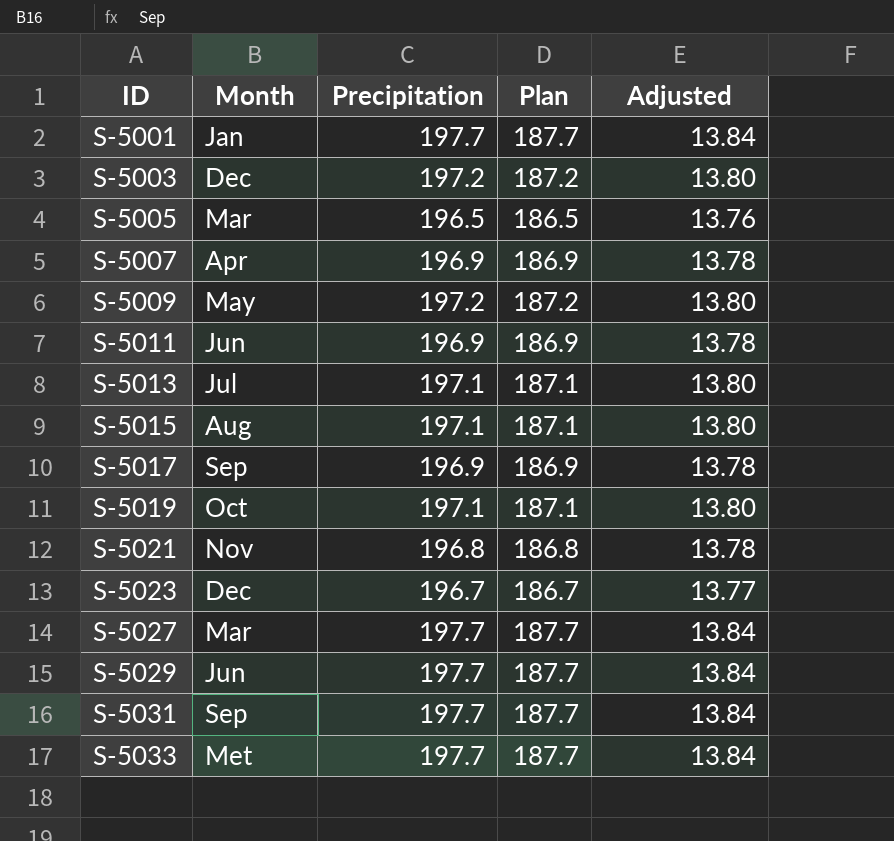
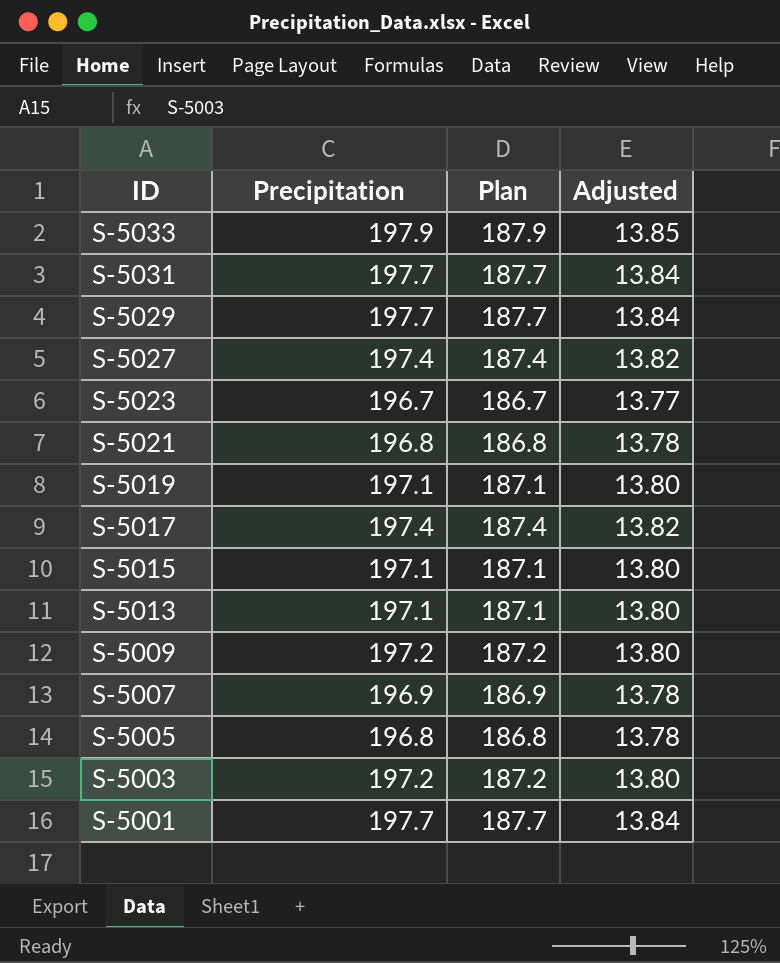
row order: ID ascending -> ID descending
column Month | position: 2 -> none
row S-5011: Jun | 196.9 | 186.9 | 13.78 -> none
S-5033 | Precipitation: 197.7 -> 197.9
S-5033 | Plan: 187.7 -> 187.9
S-5033 | Adjusted: 13.84 -> 13.85
S-5027 | Precipitation: 197.7 -> 197.4
S-5027 | Plan: 187.7 -> 187.4
S-5027 | Adjusted: 13.84 -> 13.82
S-5017 | Precipitation: 196.9 -> 197.4
S-5017 | Plan: 186.9 -> 187.4
S-5017 | Adjusted: 13.78 -> 13.82
S-5005 | Precipitation: 196.5 -> 196.8
S-5005 | Plan: 186.5 -> 186.8
S-5005 | Adjusted: 13.76 -> 13.78

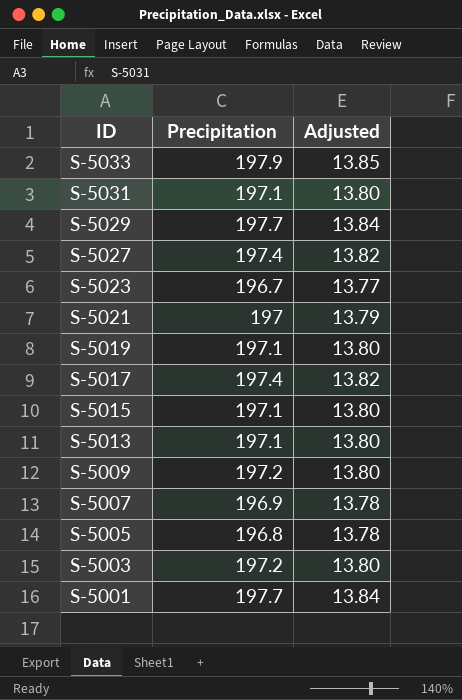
column Plan | formula: [Precipitation] - 10 -> none
S-5031 | Precipitation: 197.7 -> 197.1
S-5031 | Adjusted: 13.84 -> 13.80
S-5021 | Precipitation: 196.8 -> 197
S-5021 | Adjusted: 13.78 -> 13.79

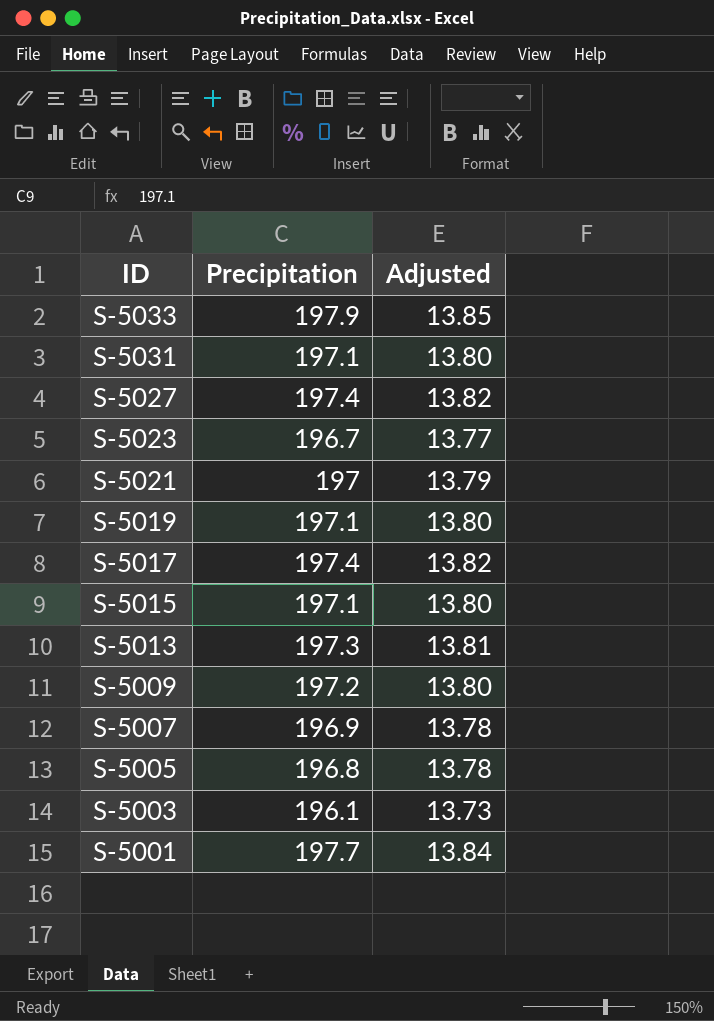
row S-5029: 197.7 | 13.84 -> none
S-5013 | Precipitation: 197.1 -> 197.3
S-5013 | Adjusted: 13.80 -> 13.81
S-5003 | Precipitation: 197.2 -> 196.1
S-5003 | Adjusted: 13.80 -> 13.73

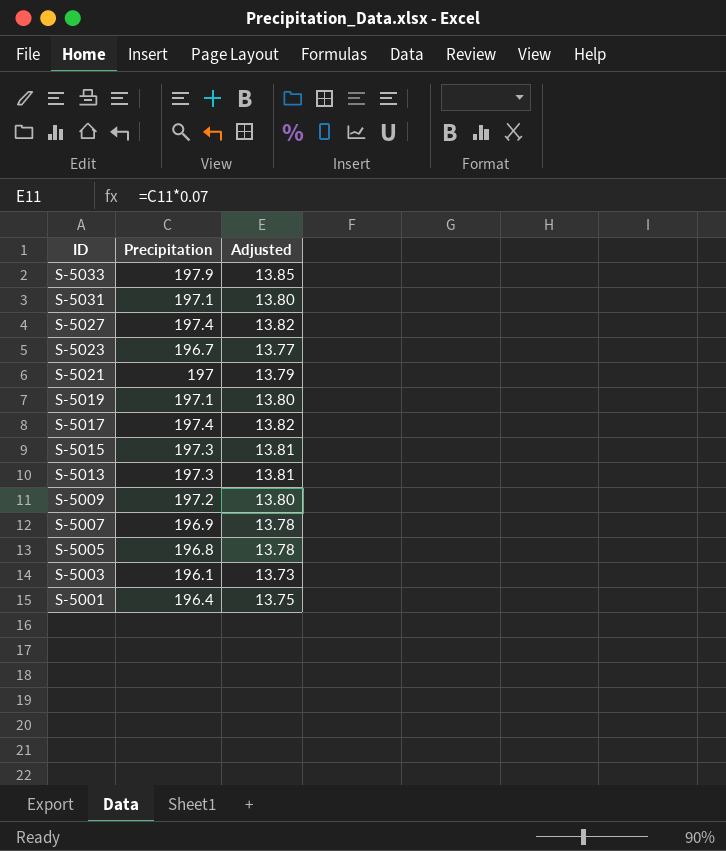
S-5015 | Precipitation: 197.1 -> 197.3
S-5015 | Adjusted: 13.80 -> 13.81
S-5001 | Precipitation: 197.7 -> 196.4
S-5001 | Adjusted: 13.84 -> 13.75

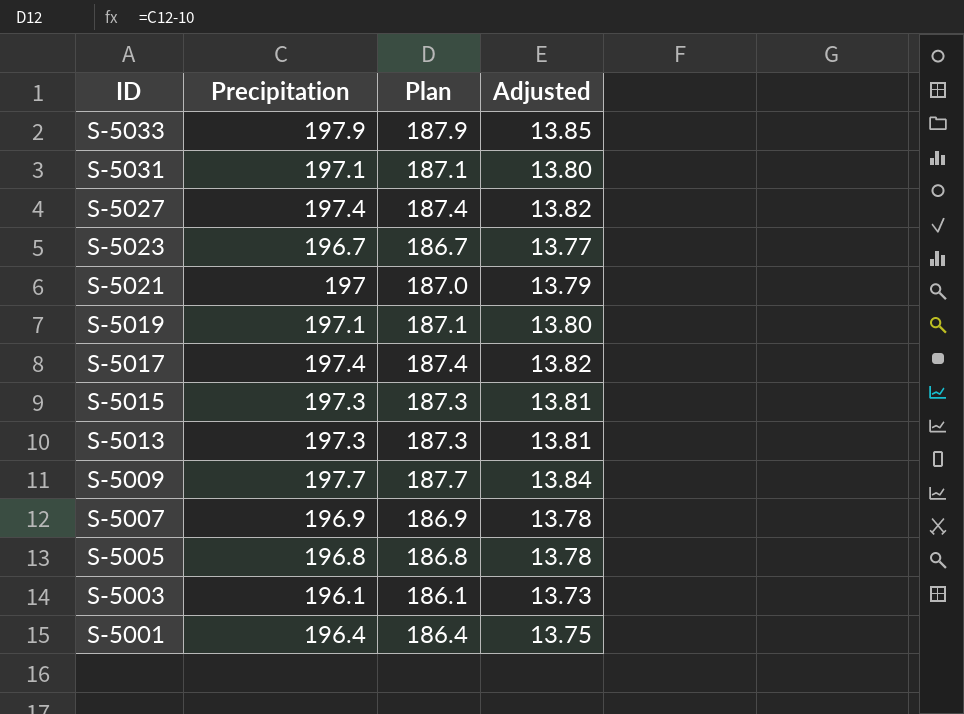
column Plan | formula: none -> [Precipitation] - 10
S-5009 | Precipitation: 197.2 -> 197.7
S-5009 | Adjusted: 13.80 -> 13.84

